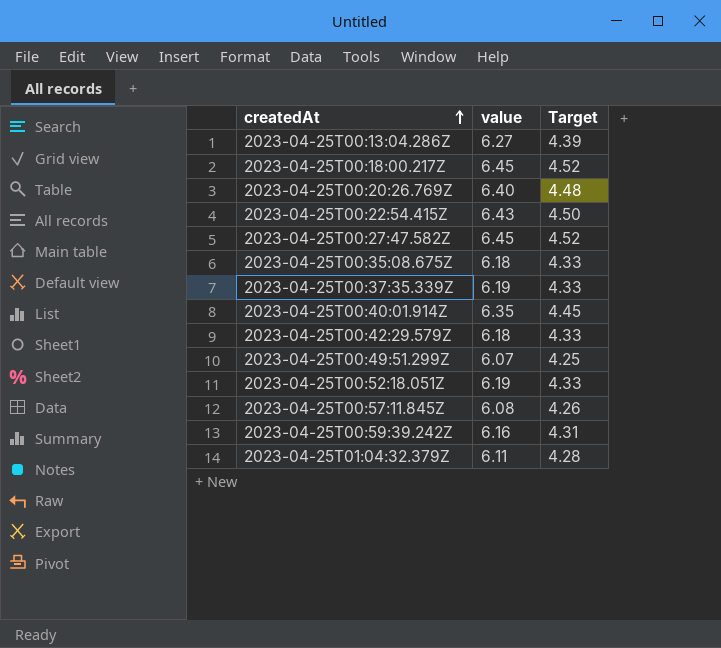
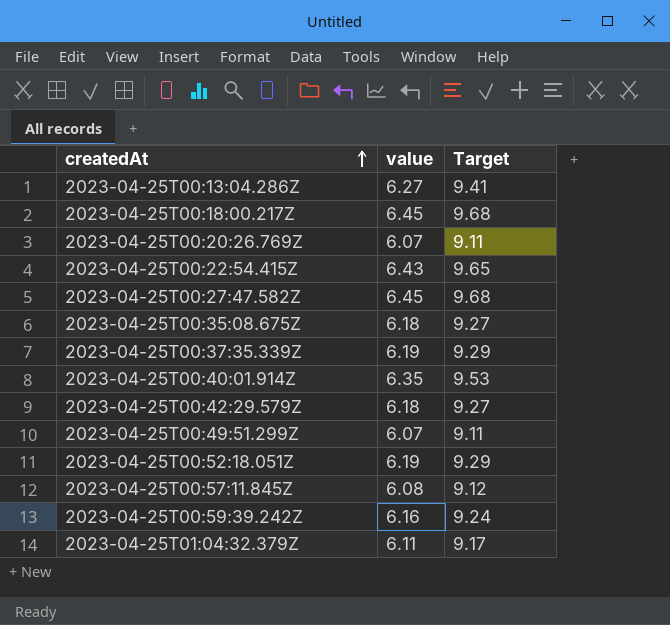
column Target | formula: [value] * 0.7 -> [value] * 1.5
2023-04-25T00:20:26.769Z | value: 6.40 -> 6.07

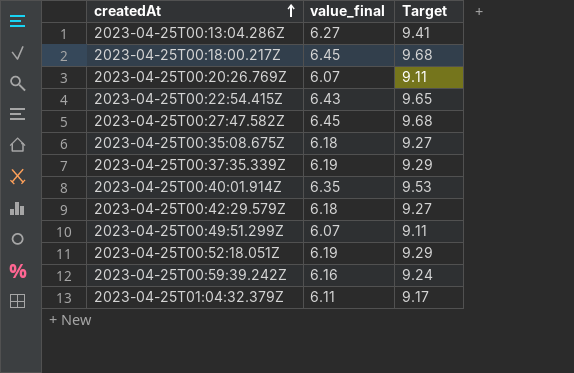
column name: value -> value_final
row 2023-04-25T00:57:11.845Z: 6.08 | 9.12 -> none

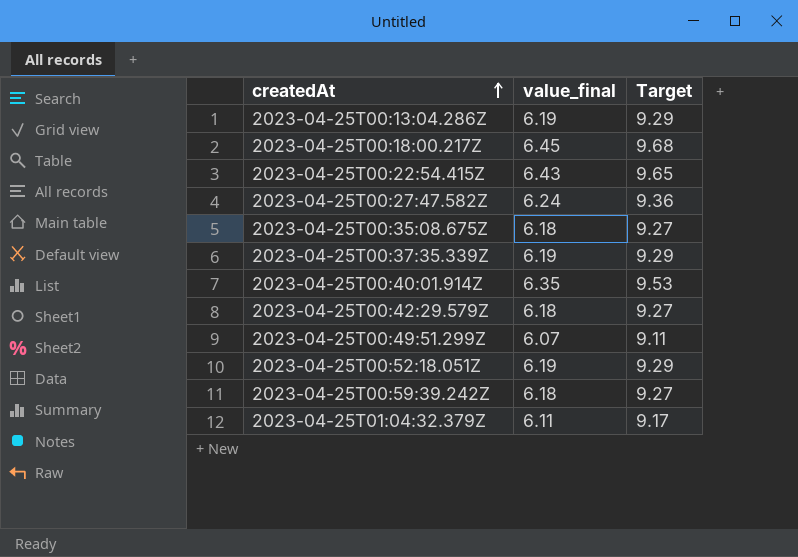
row 2023-04-25T00:20:26.769Z: 6.07 | 9.11 -> none
2023-04-25T00:13:04.286Z | value_final: 6.27 -> 6.19
2023-04-25T00:13:04.286Z | Target: 9.41 -> 9.29
2023-04-25T00:27:47.582Z | value_final: 6.45 -> 6.24
2023-04-25T00:27:47.582Z | Target: 9.68 -> 9.36
2023-04-25T00:59:39.242Z | value_final: 6.16 -> 6.18
2023-04-25T00:59:39.242Z | Target: 9.24 -> 9.27

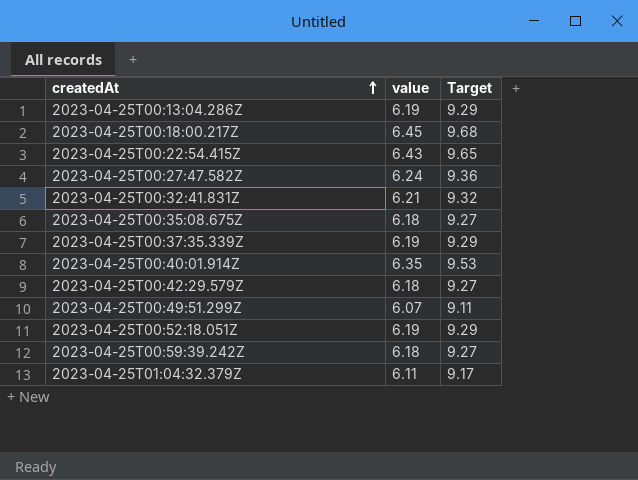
column name: value_final -> value
row 2023-04-25T00:32:41.831Z: none -> 6.21 | 9.32

